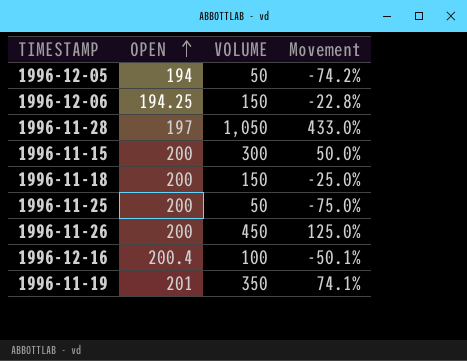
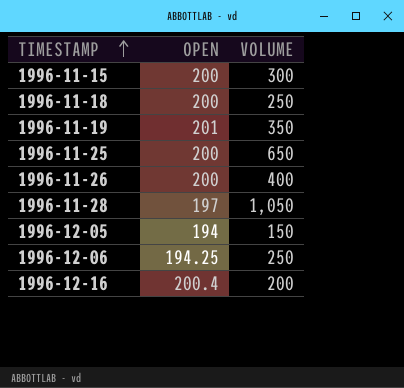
row order: OPEN ascending -> TIMESTAMP ascending
column Movement | formula: ([VOLUME] - [OPEN]) / [OPEN] -> none
1996-11-18 | VOLUME: 150 -> 250
1996-11-25 | VOLUME: 50 -> 650
1996-11-26 | VOLUME: 450 -> 400
1996-12-05 | VOLUME: 50 -> 150
1996-12-06 | VOLUME: 150 -> 250
1996-12-16 | VOLUME: 100 -> 200

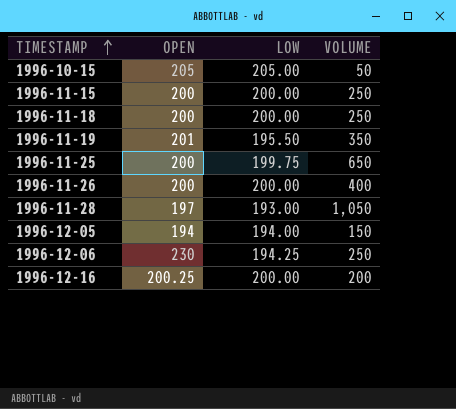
column LOW | position: none -> 3
row 1996-10-15: none -> 205 | 205.00 | 50
1996-11-15 | VOLUME: 300 -> 250
1996-12-06 | OPEN: 194.25 -> 230
1996-12-16 | OPEN: 200.4 -> 200.25

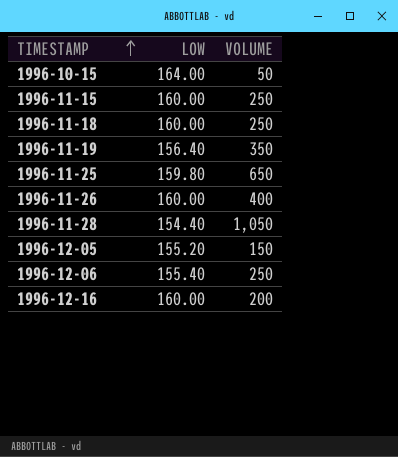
column OPEN | position: 2 -> none
1996-10-15 | LOW: 205.00 -> 164.00
1996-11-15 | LOW: 200.00 -> 160.00
1996-11-18 | LOW: 200.00 -> 160.00
1996-11-19 | LOW: 195.50 -> 156.40
1996-11-25 | LOW: 199.75 -> 159.80
1996-11-26 | LOW: 200.00 -> 160.00
1996-11-28 | LOW: 193.00 -> 154.40
1996-12-05 | LOW: 194.00 -> 155.20
1996-12-06 | LOW: 194.25 -> 155.40
1996-12-16 | LOW: 200.00 -> 160.00

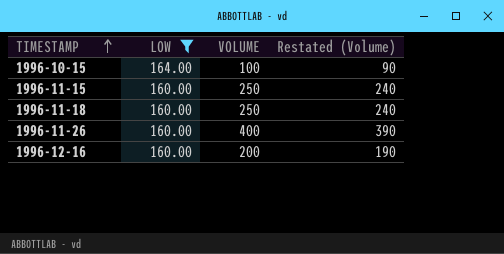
filter: none -> LOW >= 160.00
column Restated (Volume) | formula: none -> [VOLUME] - 10
1996-10-15 | VOLUME: 50 -> 100

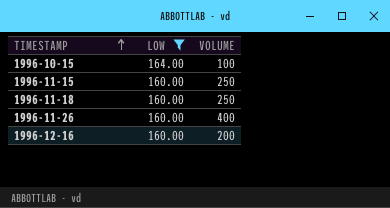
column Restated (Volume) | formula: [VOLUME] - 10 -> none

